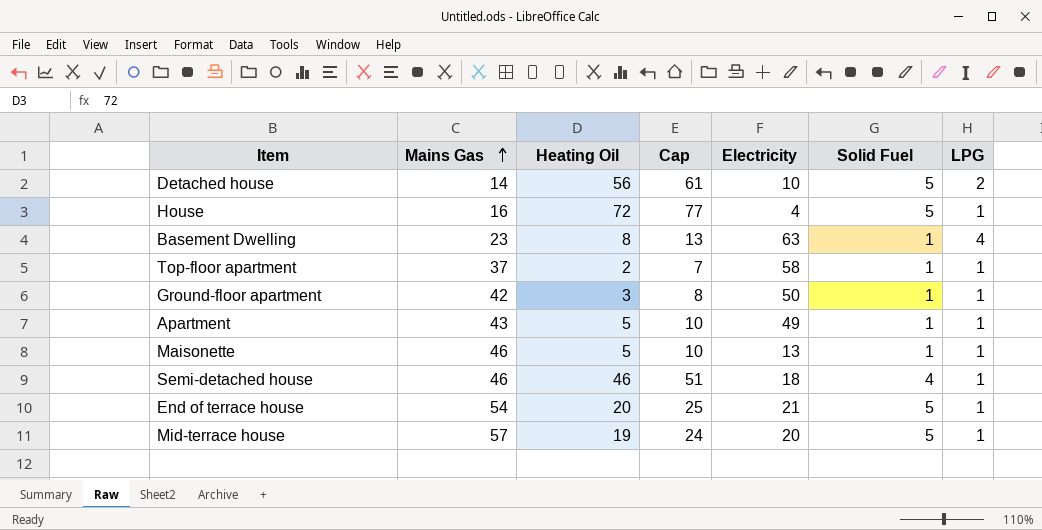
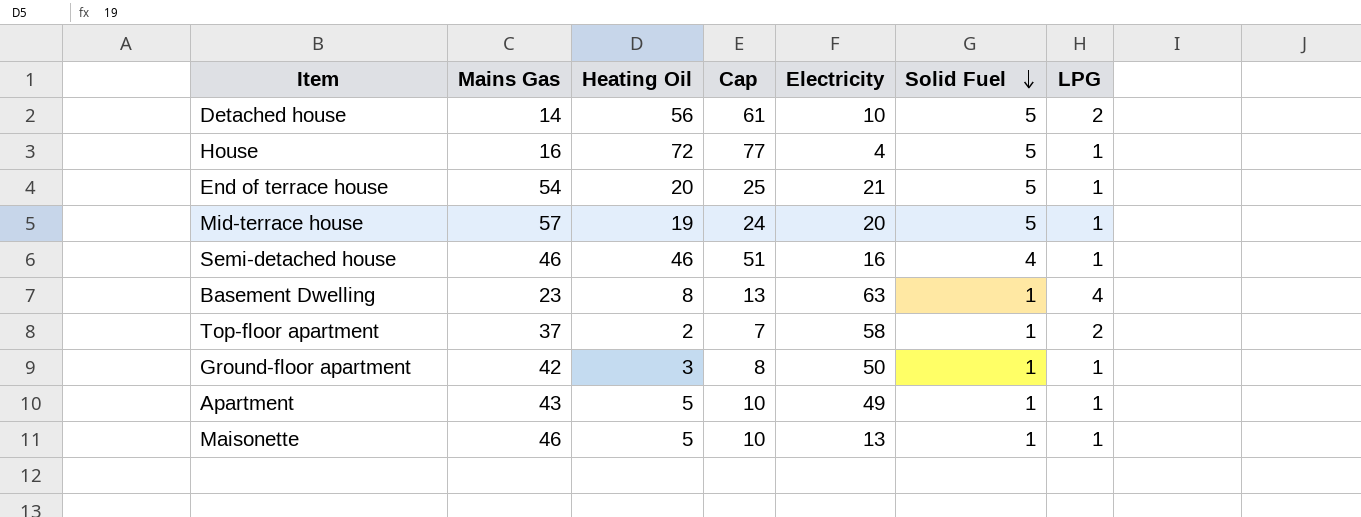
row order: Mains Gas ascending -> Solid Fuel descending
Semi-detached house | Electricity: 18 -> 16
Top-floor apartment | LPG: 1 -> 2

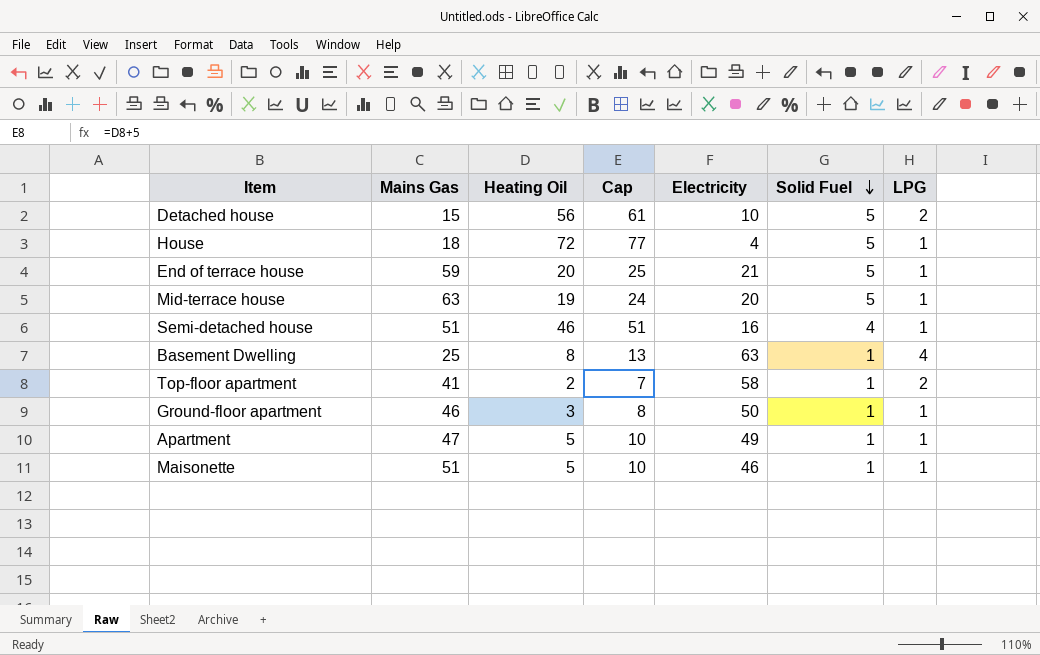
Detached house | Mains Gas: 14 -> 15
House | Mains Gas: 16 -> 18
End of terrace house | Mains Gas: 54 -> 59
Mid-terrace house | Mains Gas: 57 -> 63
Semi-detached house | Mains Gas: 46 -> 51
Basement Dwelling | Mains Gas: 23 -> 25
Top-floor apartment | Mains Gas: 37 -> 41
Ground-floor apartment | Mains Gas: 42 -> 46
Apartment | Mains Gas: 43 -> 47
Maisonette | Mains Gas: 46 -> 51
Maisonette | Electricity: 13 -> 46

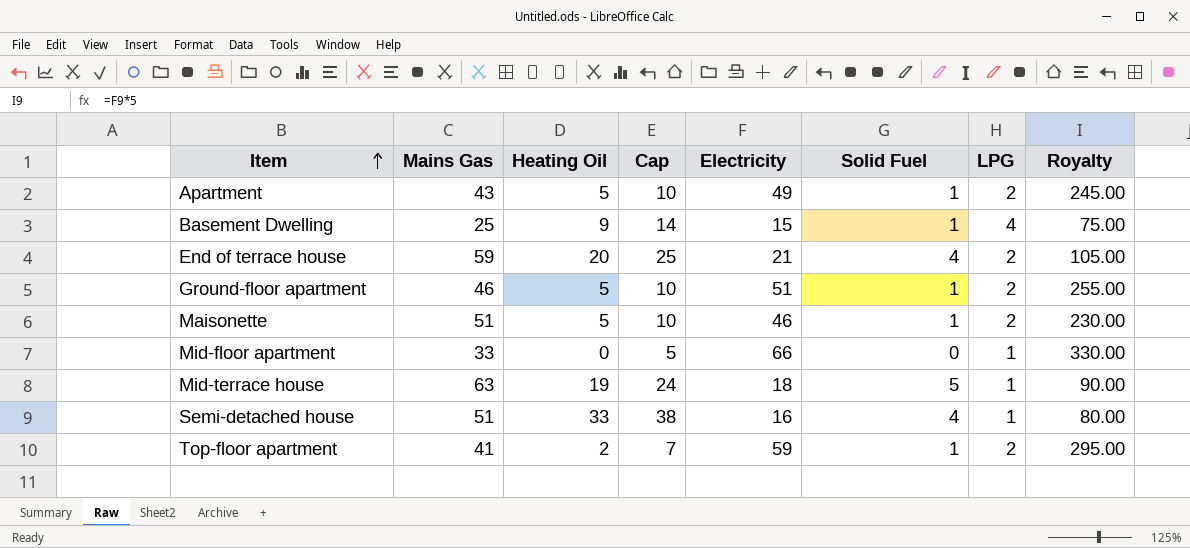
row order: Solid Fuel descending -> Item ascending
column Royalty | formula: none -> [Electricity] * 5
row Detached house: 15 | 56 | 61 | 10 | 5 | 2 -> none
row House: 18 | 72 | 77 | 4 | 5 | 1 -> none
Apartment | Mains Gas: 47 -> 43
Apartment | LPG: 1 -> 2
Basement Dwelling | Heating Oil: 8 -> 9
Basement Dwelling | Cap: 13 -> 14
Basement Dwelling | Electricity: 63 -> 15
End of terrace house | Solid Fuel: 5 -> 4
End of terrace house | LPG: 1 -> 2
Ground-floor apartment | Heating Oil: 3 -> 5
Ground-floor apartment | Cap: 8 -> 10
Ground-floor apartment | Electricity: 50 -> 51
Ground-floor apartment | LPG: 1 -> 2
Maisonette | LPG: 1 -> 2
row Mid-floor apartment: none -> 33 | 0 | 5 | 66 | 0 | 1 | 330.00
Mid-terrace house | Electricity: 20 -> 18
Semi-detached house | Heating Oil: 46 -> 33
Semi-detached house | Cap: 51 -> 38
Top-floor apartment | Electricity: 58 -> 59

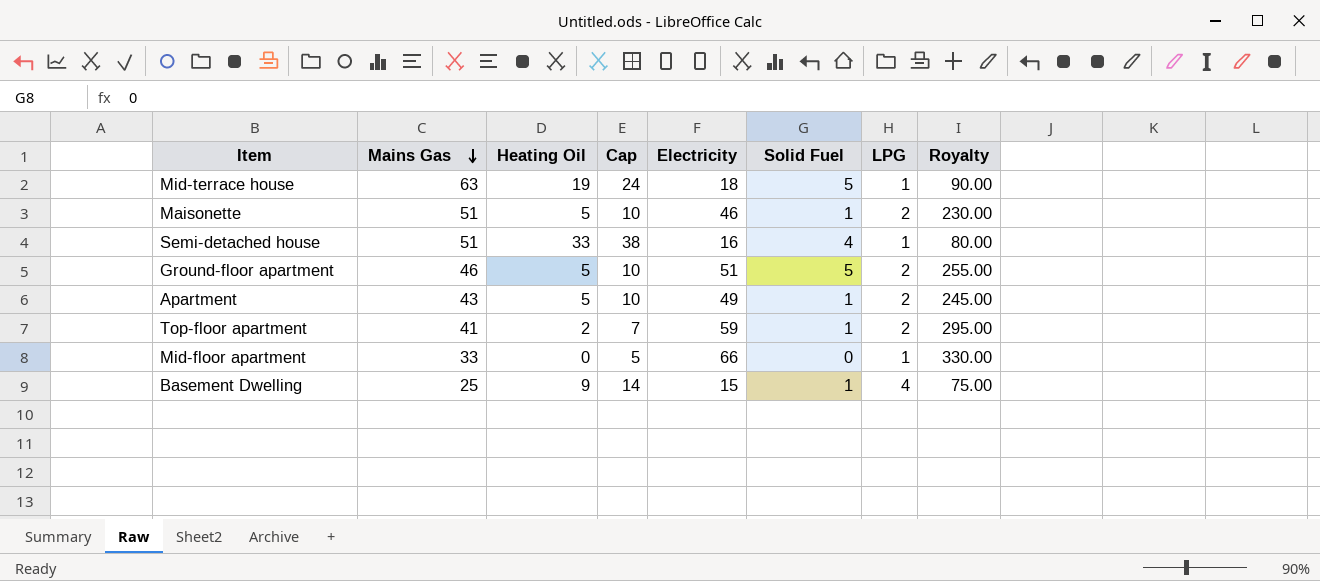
row order: Item ascending -> Mains Gas descending
row End of terrace house: 59 | 20 | 25 | 21 | 4 | 2 | 105.00 -> none
Ground-floor apartment | Solid Fuel: 1 -> 5

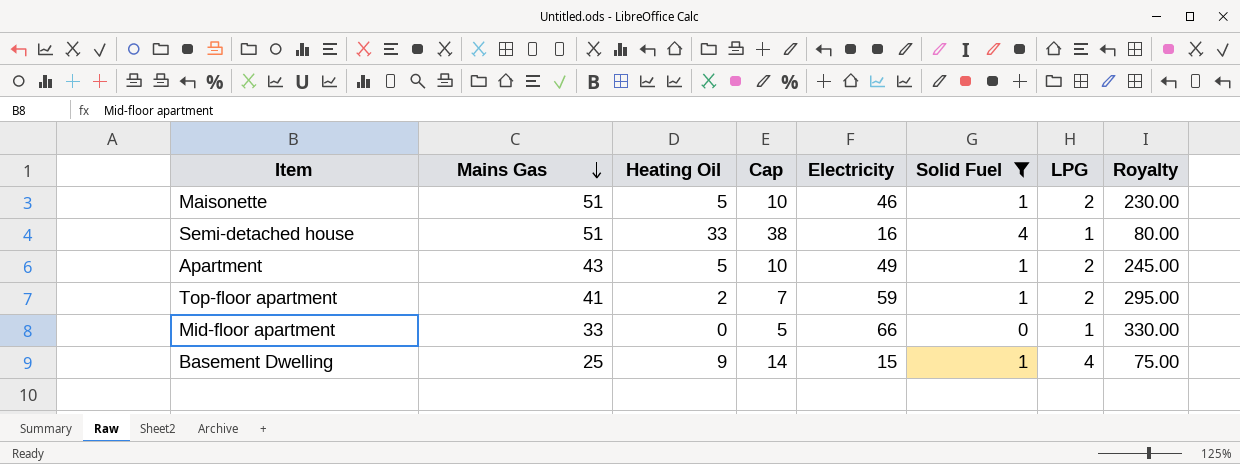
filter: none -> Solid Fuel != 5

